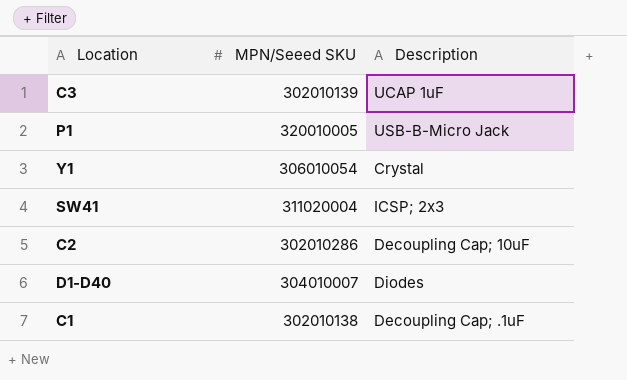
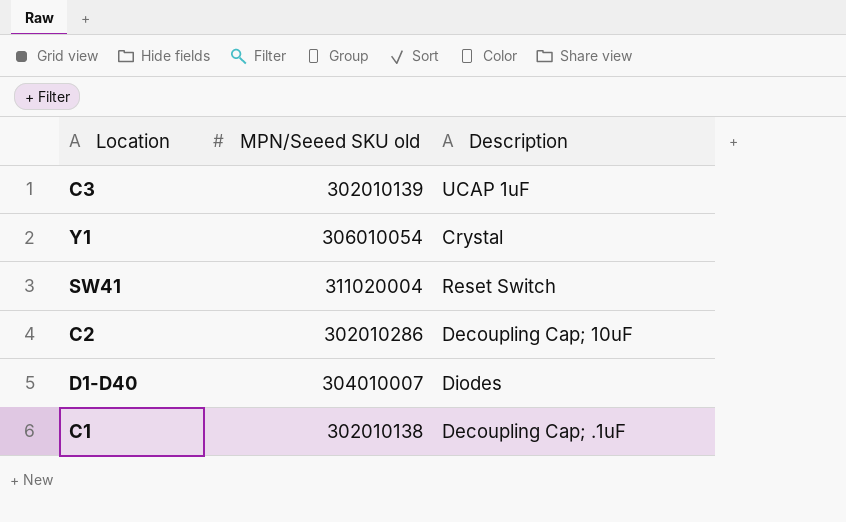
column name: MPN/Seeed SKU -> MPN/Seeed SKU old
row P1: 320010005 | USB-B-Micro Jack -> none
SW41 | Description: ICSP; 2x3 -> Reset Switch

